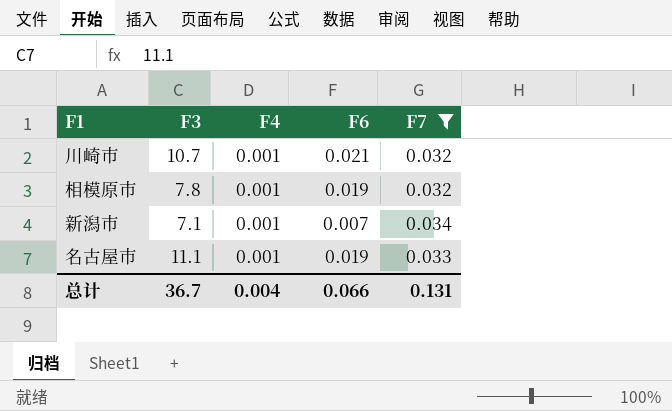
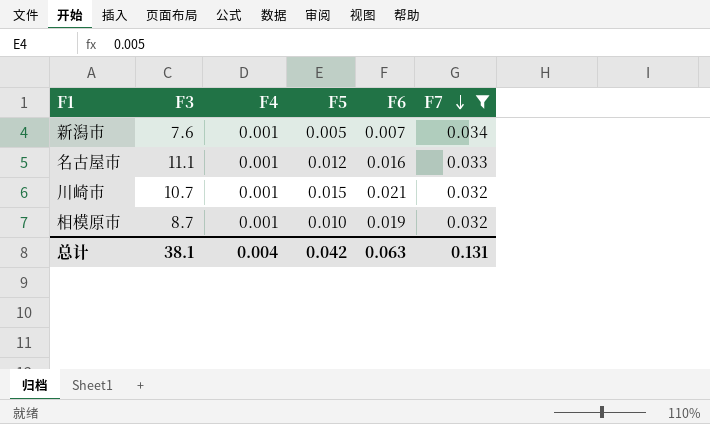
row order: none -> F7 descending
column F5 | position: none -> 4
新潟市 | F3: 7.1 -> 7.6
名古屋市 | F6: 0.019 -> 0.016
相模原市 | F3: 7.8 -> 8.7
总计 | F3: 36.7 -> 38.1
总计 | F6: 0.066 -> 0.063

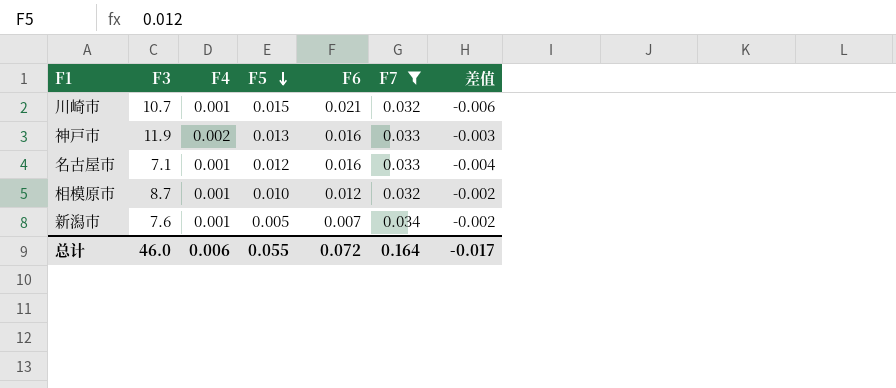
row order: F7 descending -> F5 descending
column 差值 | formula: none -> [F5] - [F6]
row 神戸市: none -> 11.9 | 0.002 | 0.013 | 0.016 | 0.033 | -0.003
名古屋市 | F3: 11.1 -> 7.1
相模原市 | F6: 0.019 -> 0.012
总计 | F3: 38.1 -> 46.0
总计 | F4: 0.004 -> 0.006
总计 | F5: 0.042 -> 0.055
总计 | F6: 0.063 -> 0.072
总计 | F7: 0.131 -> 0.164

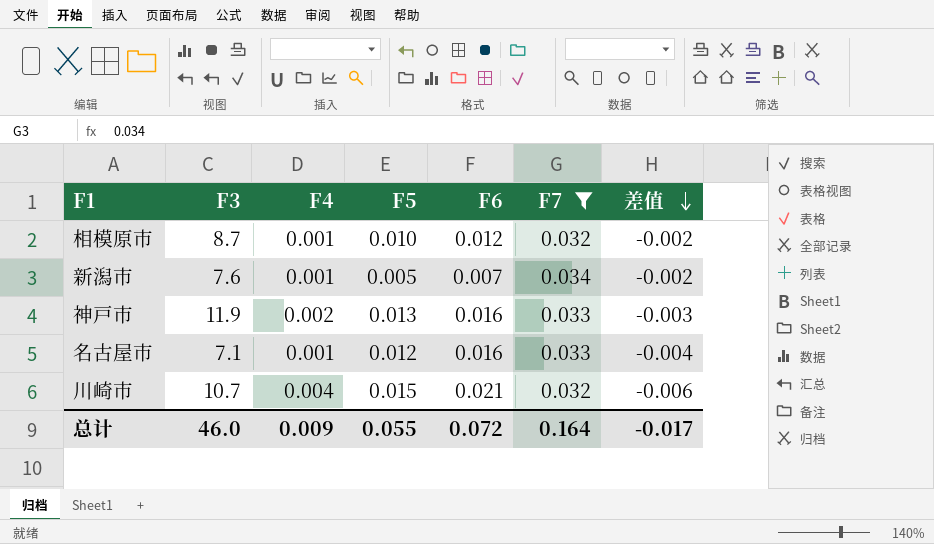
row order: F5 descending -> 差值 descending
川崎市 | F4: 0.001 -> 0.004
总计 | F4: 0.006 -> 0.009

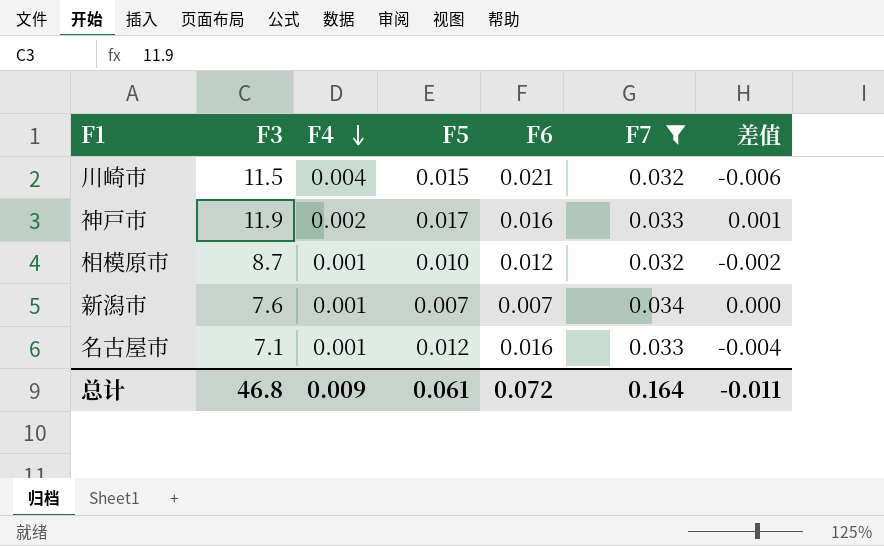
row order: 差值 descending -> F4 descending
川崎市 | F3: 10.7 -> 11.5
神戸市 | F5: 0.013 -> 0.017
神戸市 | 差值: -0.003 -> 0.001
新潟市 | F5: 0.005 -> 0.007
新潟市 | 差值: -0.002 -> 0.000
总计 | F3: 46.0 -> 46.8
总计 | F5: 0.055 -> 0.061
总计 | 差值: -0.017 -> -0.011

